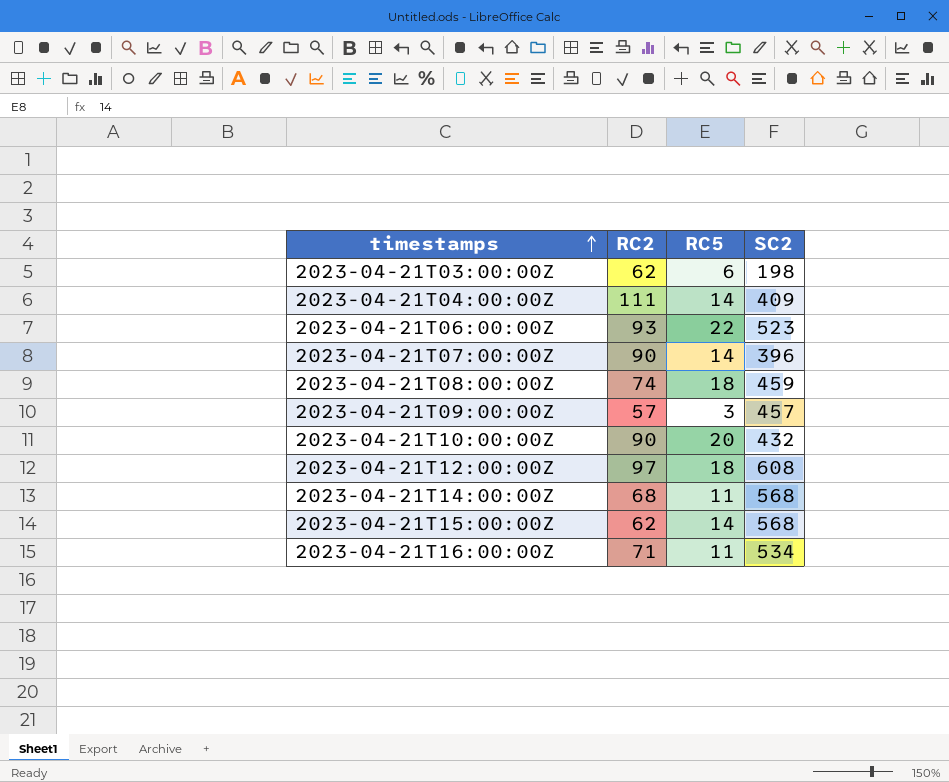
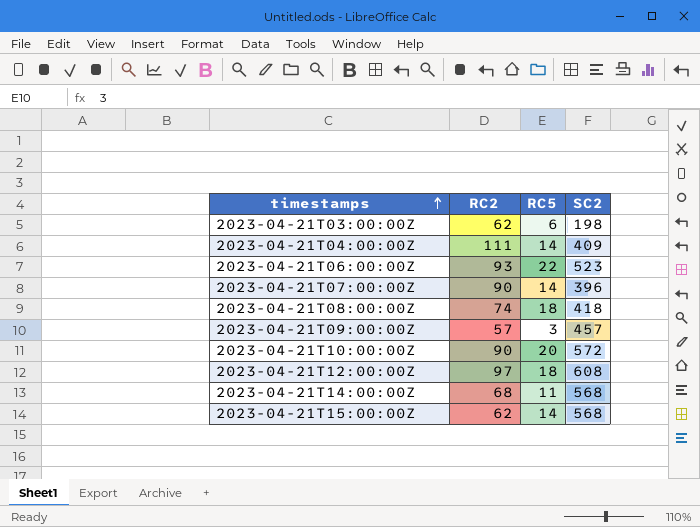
row 2023-04-21T16:00:00Z: 71 | 11 | 534 -> none
2023-04-21T08:00:00Z | SC2: 459 -> 418
2023-04-21T10:00:00Z | SC2: 432 -> 572

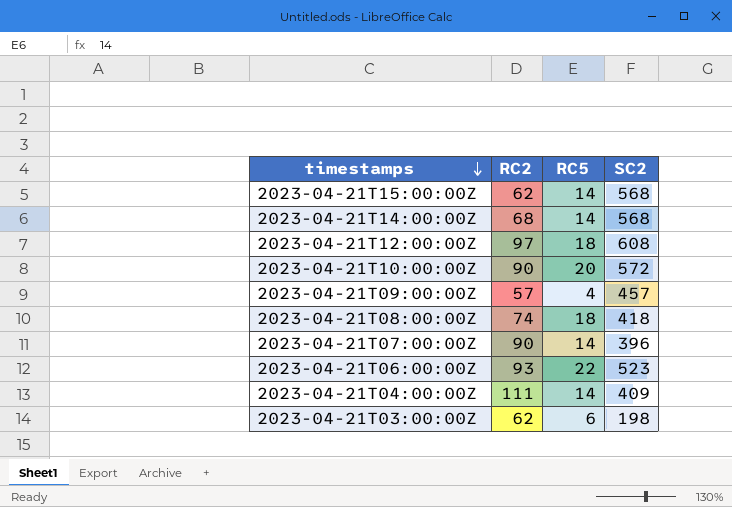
row order: timestamps ascending -> timestamps descending
2023-04-21T14:00:00Z | RC5: 11 -> 14
2023-04-21T09:00:00Z | RC5: 3 -> 4

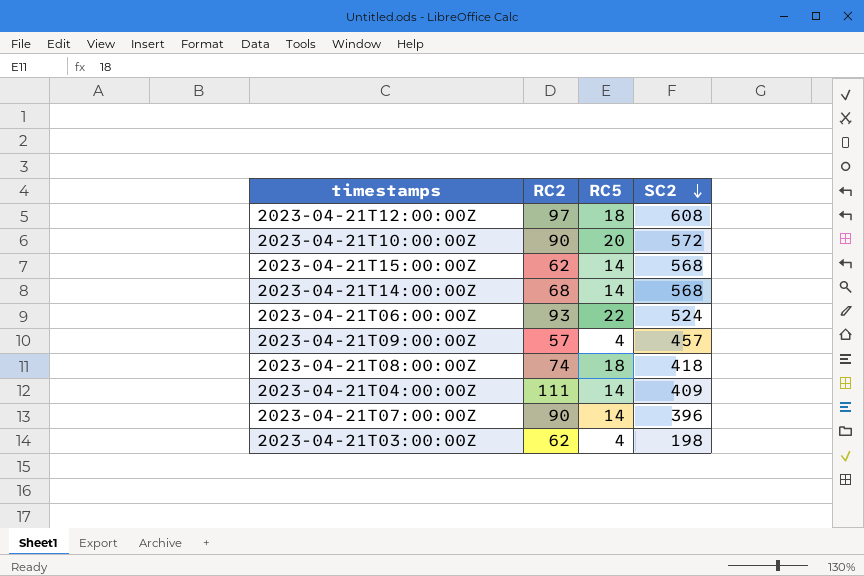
row order: timestamps descending -> SC2 descending
2023-04-21T06:00:00Z | SC2: 523 -> 524
2023-04-21T03:00:00Z | RC5: 6 -> 4

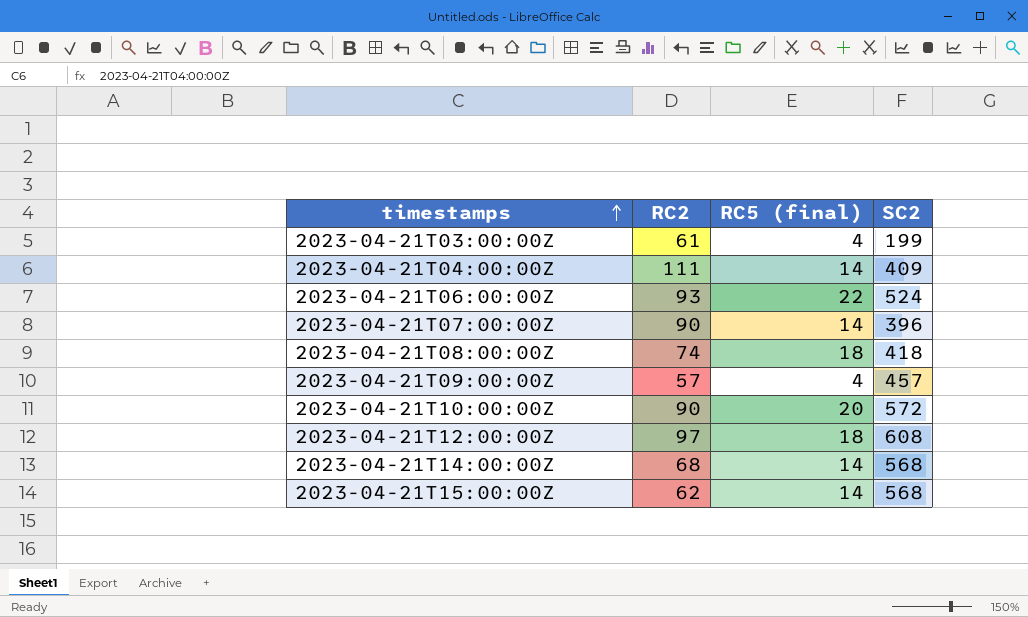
row order: SC2 descending -> timestamps ascending
column name: RC5 -> RC5 (final)
2023-04-21T03:00:00Z | RC2: 62 -> 61
2023-04-21T03:00:00Z | SC2: 198 -> 199

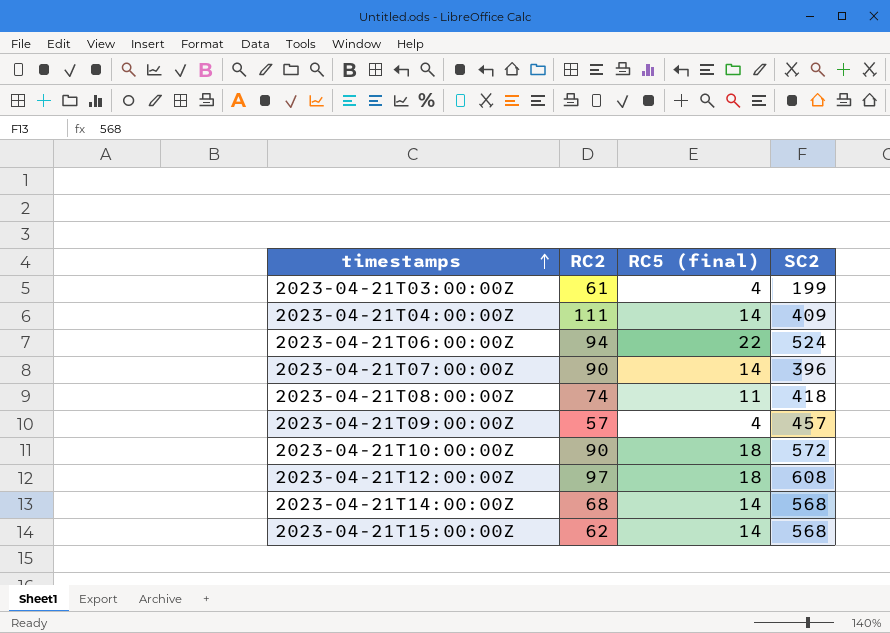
2023-04-21T06:00:00Z | RC2: 93 -> 94
2023-04-21T08:00:00Z | RC5 (final): 18 -> 11
2023-04-21T10:00:00Z | RC5 (final): 20 -> 18

